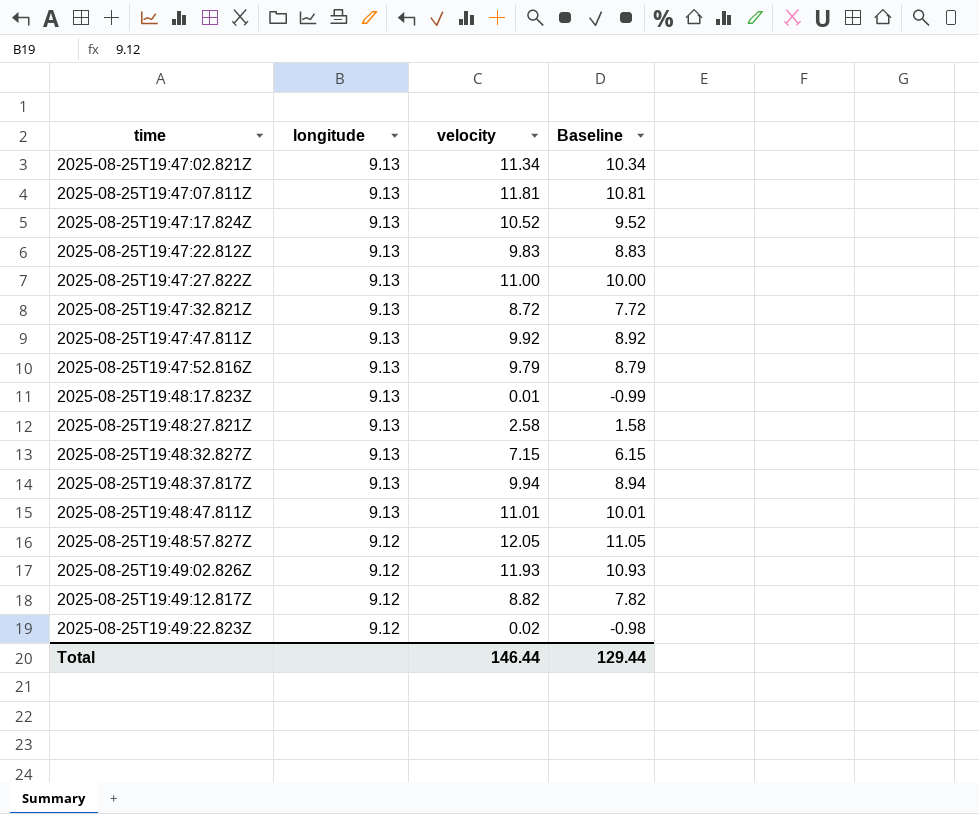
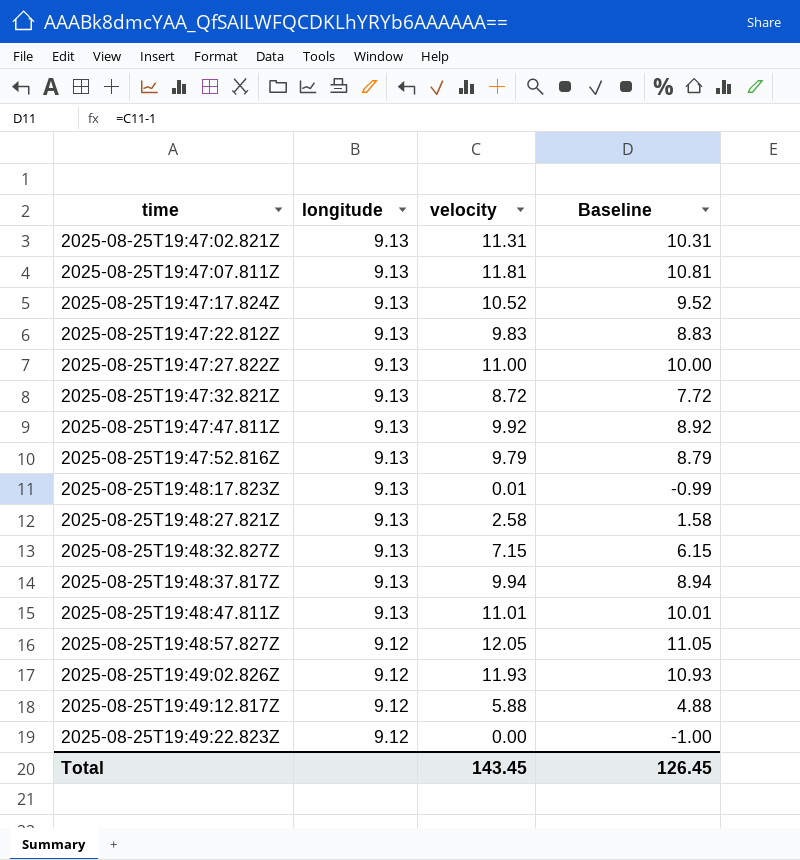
2025-08-25T19:47:02.821Z | velocity: 11.34 -> 11.31
2025-08-25T19:47:02.821Z | Baseline: 10.34 -> 10.31
2025-08-25T19:49:12.817Z | velocity: 8.82 -> 5.88
2025-08-25T19:49:12.817Z | Baseline: 7.82 -> 4.88
2025-08-25T19:49:22.823Z | velocity: 0.02 -> 0.00
2025-08-25T19:49:22.823Z | Baseline: -0.98 -> -1.00
Total | velocity: 146.44 -> 143.45
Total | Baseline: 129.44 -> 126.45

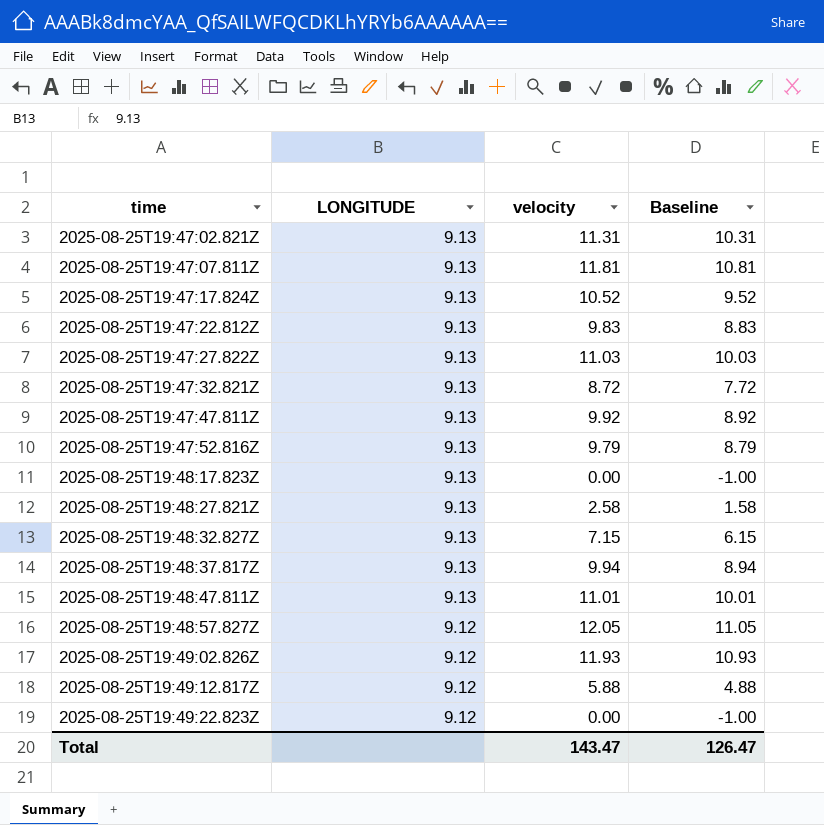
column name: longitude -> LONGITUDE
2025-08-25T19:47:27.822Z | velocity: 11.00 -> 11.03
2025-08-25T19:47:27.822Z | Baseline: 10.00 -> 10.03
2025-08-25T19:48:17.823Z | velocity: 0.01 -> 0.00
2025-08-25T19:48:17.823Z | Baseline: -0.99 -> -1.00
Total | velocity: 143.45 -> 143.47
Total | Baseline: 126.45 -> 126.47

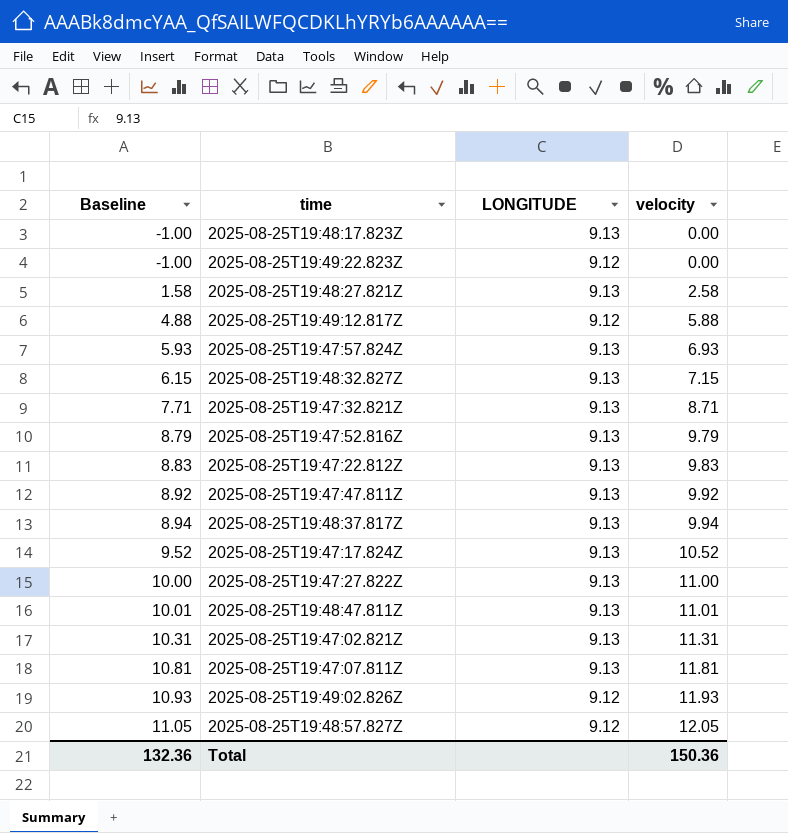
row order: time ascending -> Baseline ascending
column Baseline | position: 4 -> 1
row 2025-08-25T19:47:57.824Z: none -> 5.93 | 9.13 | 6.93
2025-08-25T19:47:32.821Z | Baseline: 7.72 -> 7.71
2025-08-25T19:47:32.821Z | velocity: 8.72 -> 8.71
2025-08-25T19:47:27.822Z | Baseline: 10.03 -> 10.00
2025-08-25T19:47:27.822Z | velocity: 11.03 -> 11.00
Total | Baseline: 126.47 -> 132.36
Total | velocity: 143.47 -> 150.36

